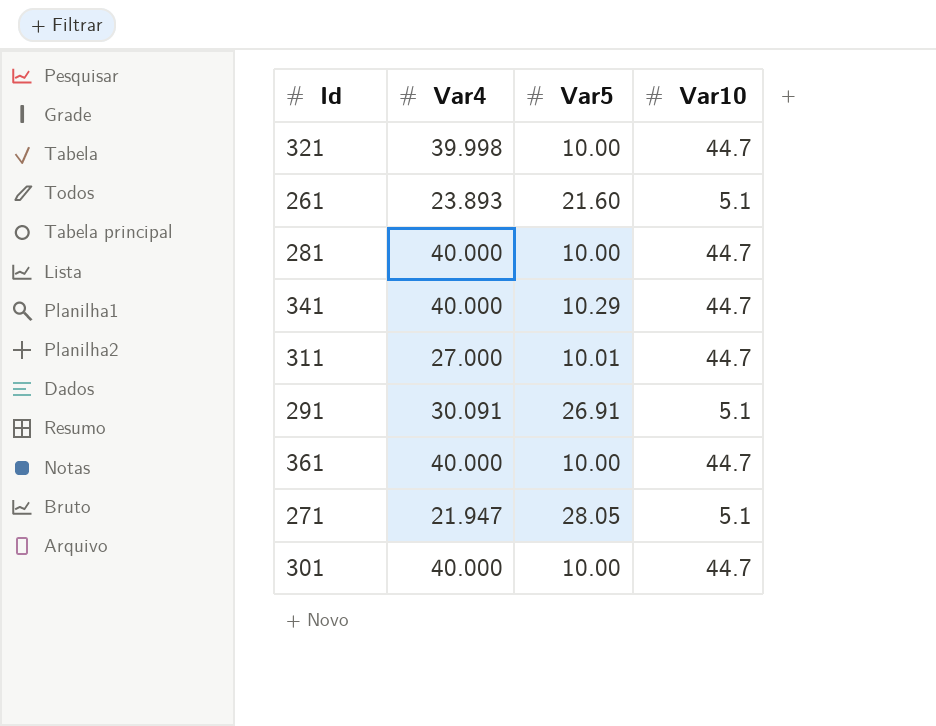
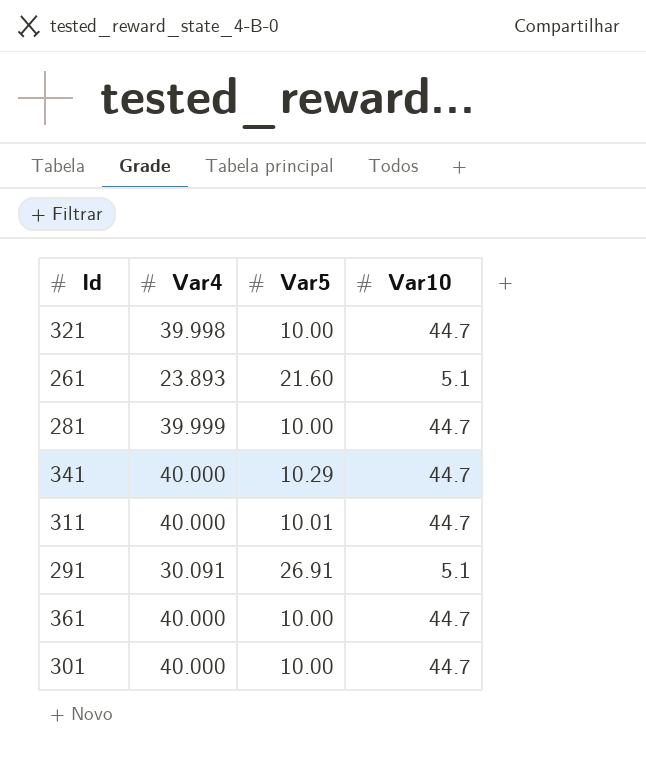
row 271: 21.947 | 28.05 | 5.1 -> none
281 | Var4: 40.000 -> 39.999
311 | Var4: 27.000 -> 40.000

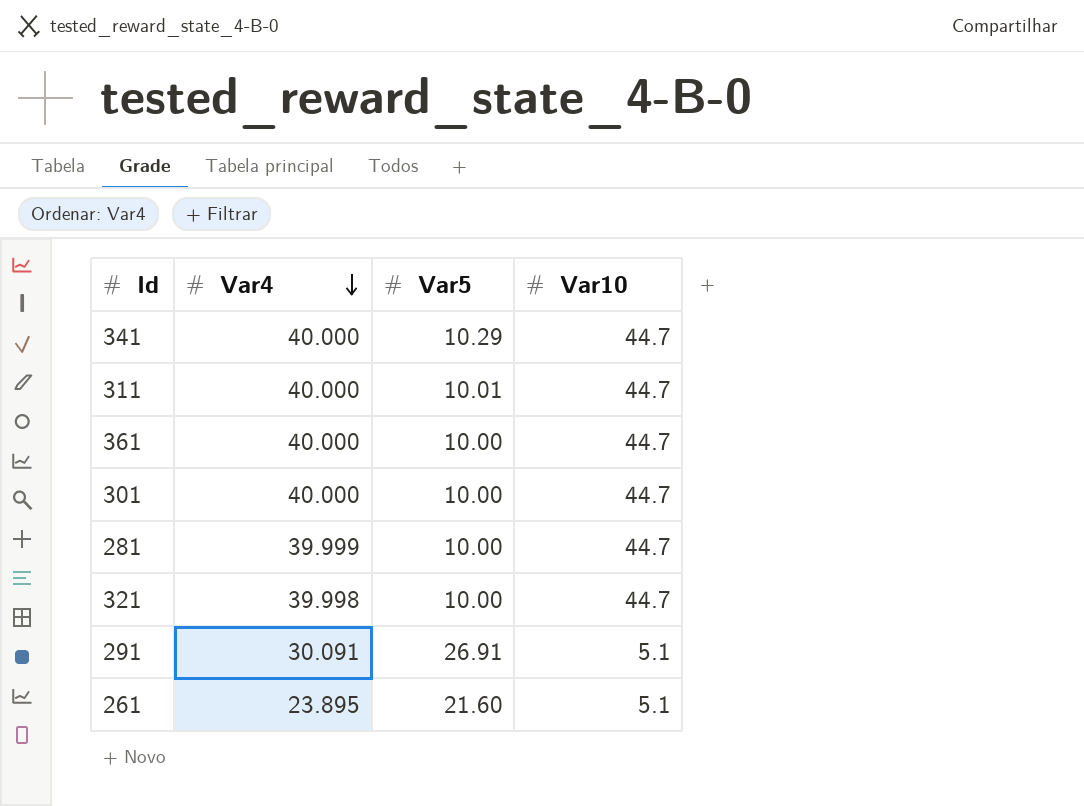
row order: none -> Var4 descending
261 | Var4: 23.893 -> 23.895

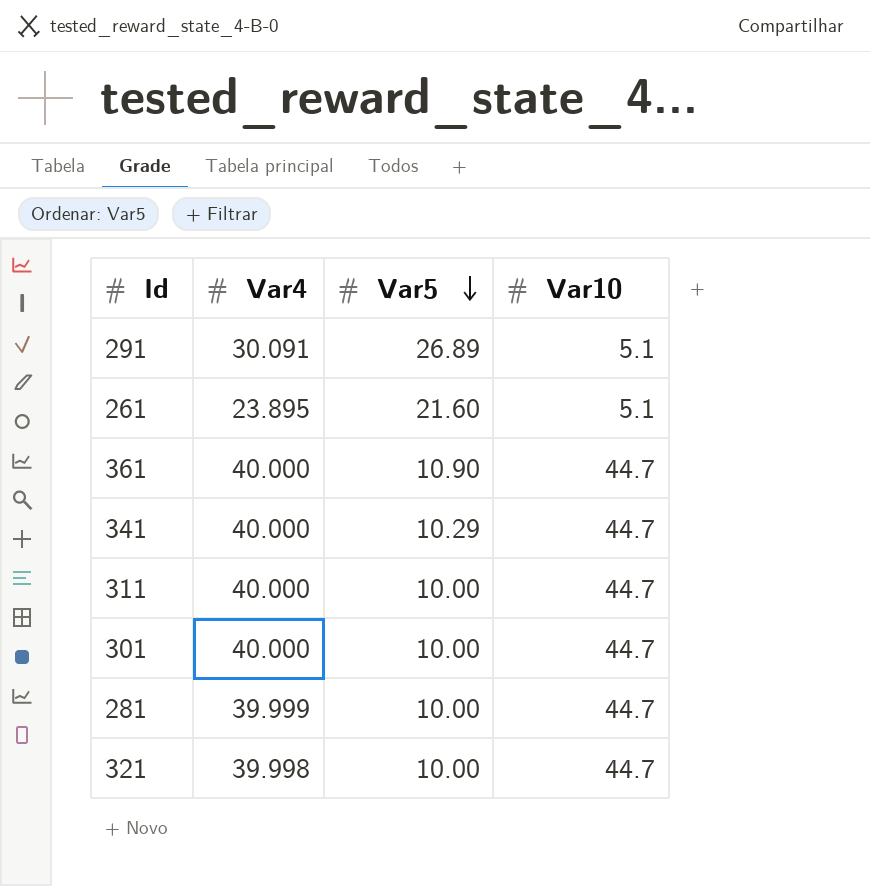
row order: Var4 descending -> Var5 descending
291 | Var5: 26.91 -> 26.89
361 | Var5: 10.00 -> 10.90
311 | Var5: 10.01 -> 10.00

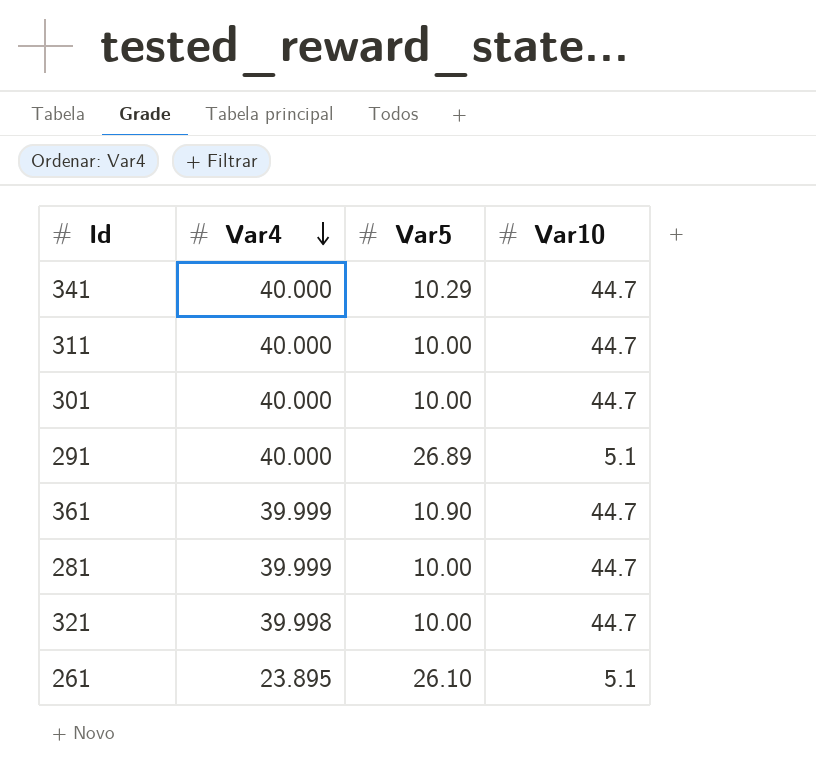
row order: Var5 descending -> Var4 descending
291 | Var4: 30.091 -> 40.000
361 | Var4: 40.000 -> 39.999
261 | Var5: 21.60 -> 26.10

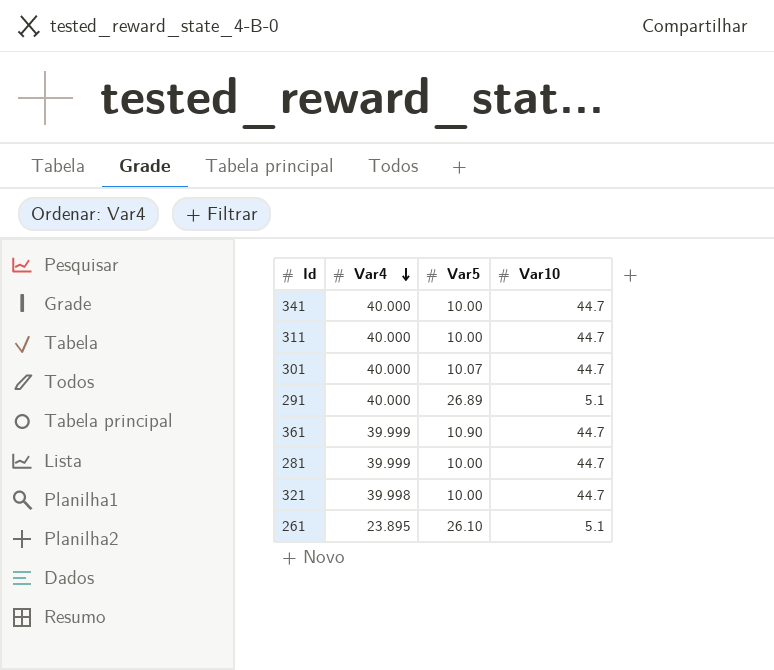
341 | Var5: 10.29 -> 10.00
301 | Var5: 10.00 -> 10.07

